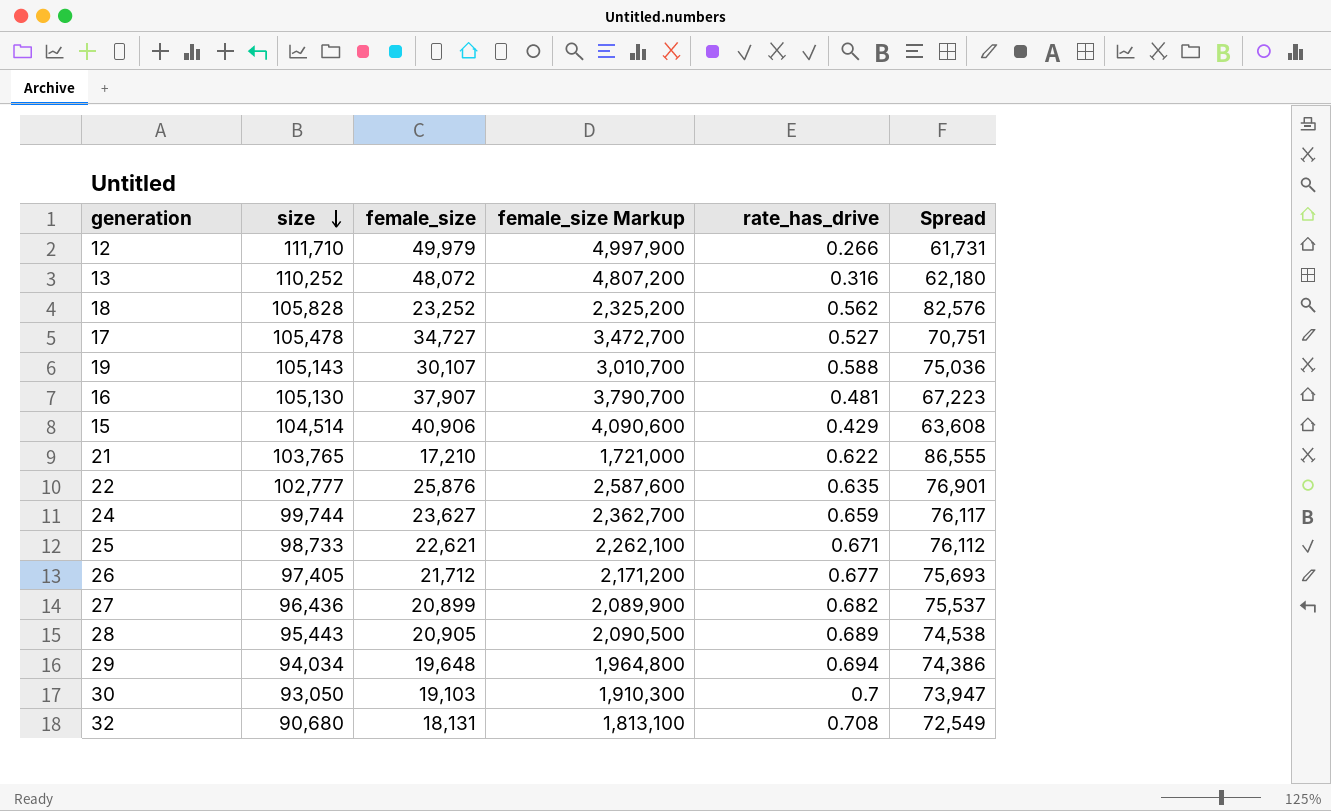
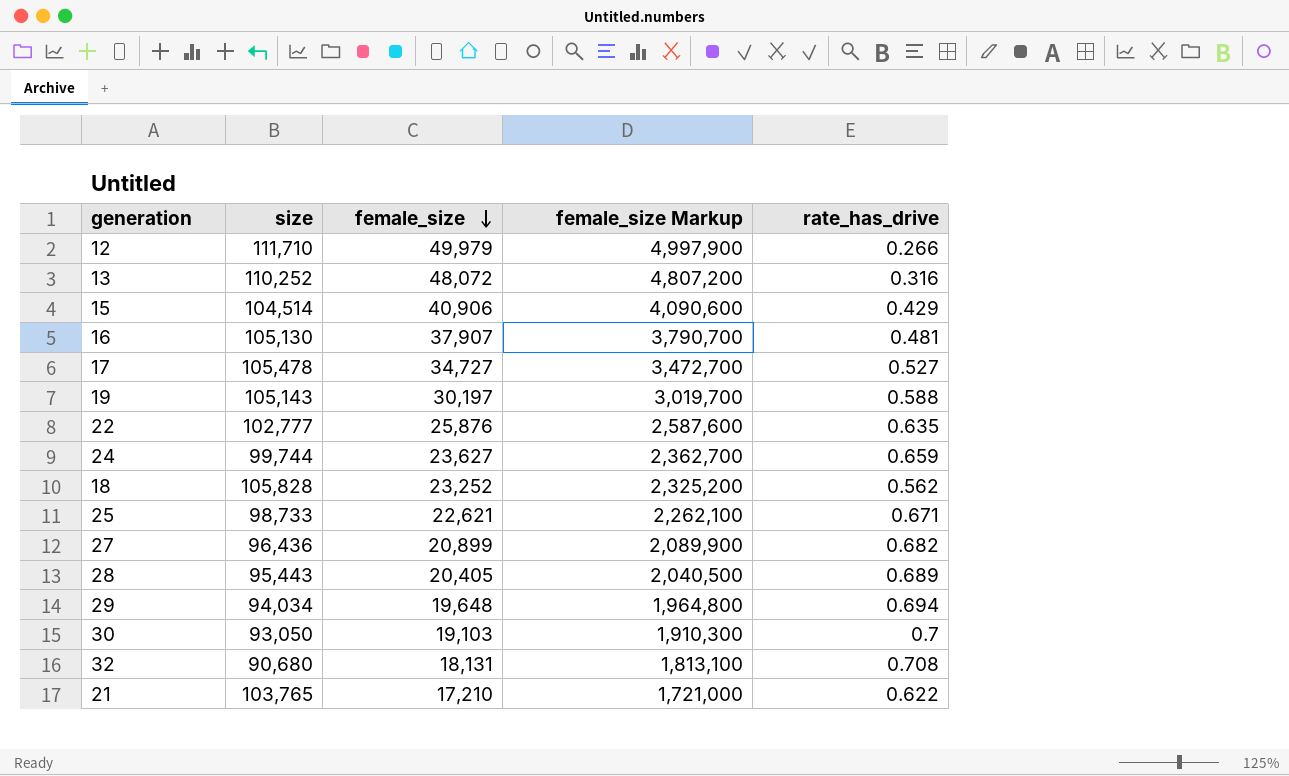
row order: size descending -> female_size descending
column Spread | formula: [size] - [female_size] -> none
row 26: 97,405 | 21,712 | 2,171,200 | 0.677 | 75,693 -> none
19 | female_size: 30,107 -> 30,197
19 | female_size Markup: 3,010,700 -> 3,019,700
28 | female_size: 20,905 -> 20,405
28 | female_size Markup: 2,090,500 -> 2,040,500

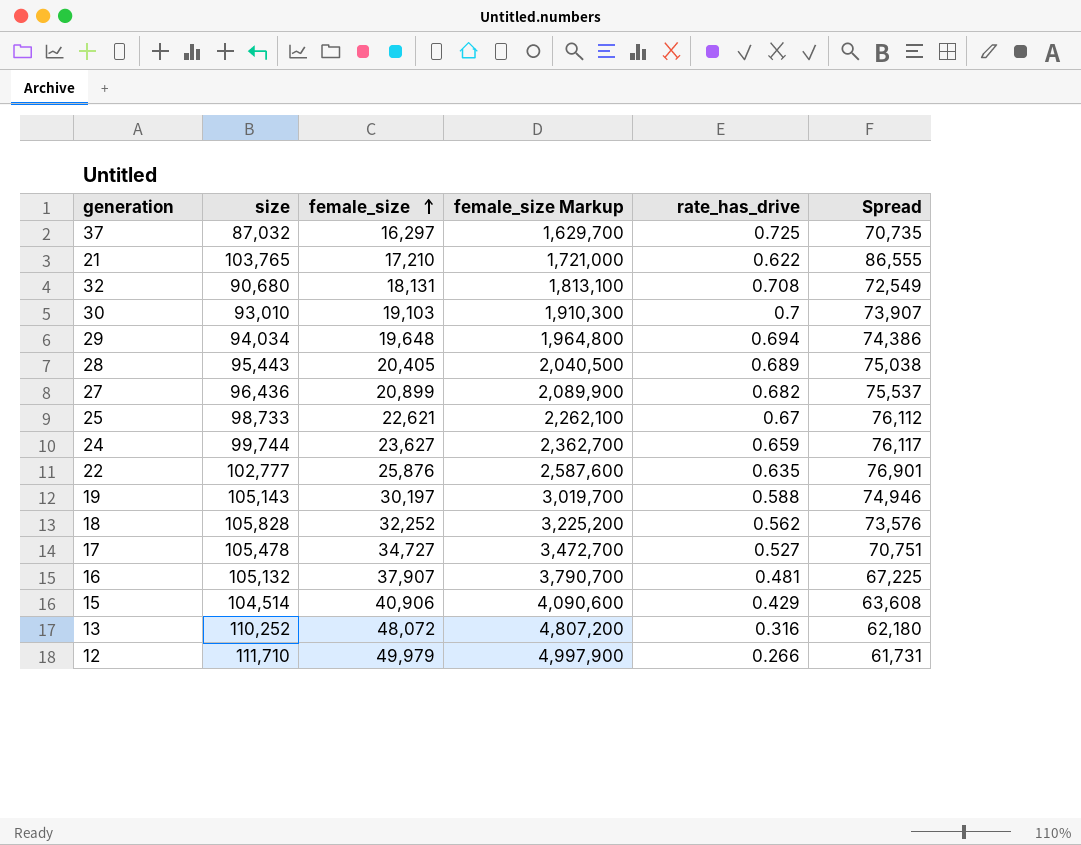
row order: female_size descending -> female_size ascending
column Spread | formula: none -> [size] - [female_size]
row 37: none -> 87,032 | 16,297 | 1,629,700 | 0.725 | 70,735
30 | size: 93,050 -> 93,010
25 | rate_has_drive: 0.671 -> 0.67
18 | female_size: 23,252 -> 32,252
18 | female_size Markup: 2,325,200 -> 3,225,200
16 | size: 105,130 -> 105,132

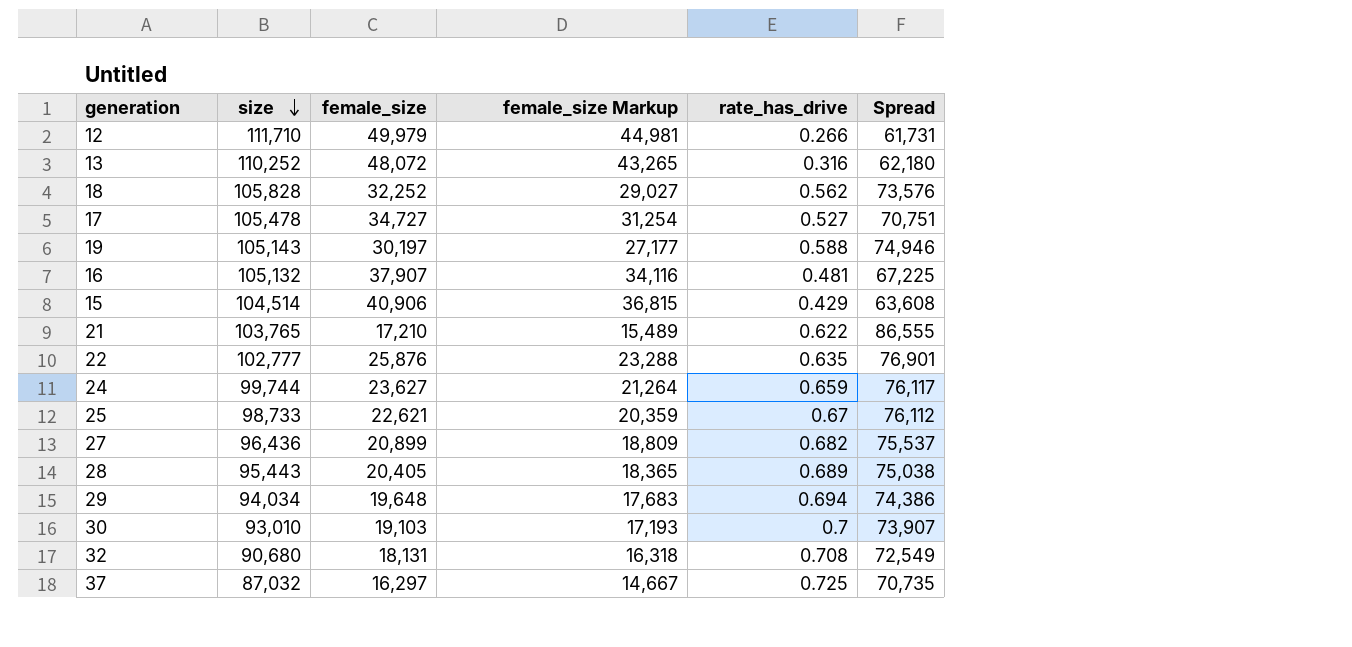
row order: female_size ascending -> size descending
column female_size Markup | formula: [female_size] * 100 -> [female_size] * 0.9

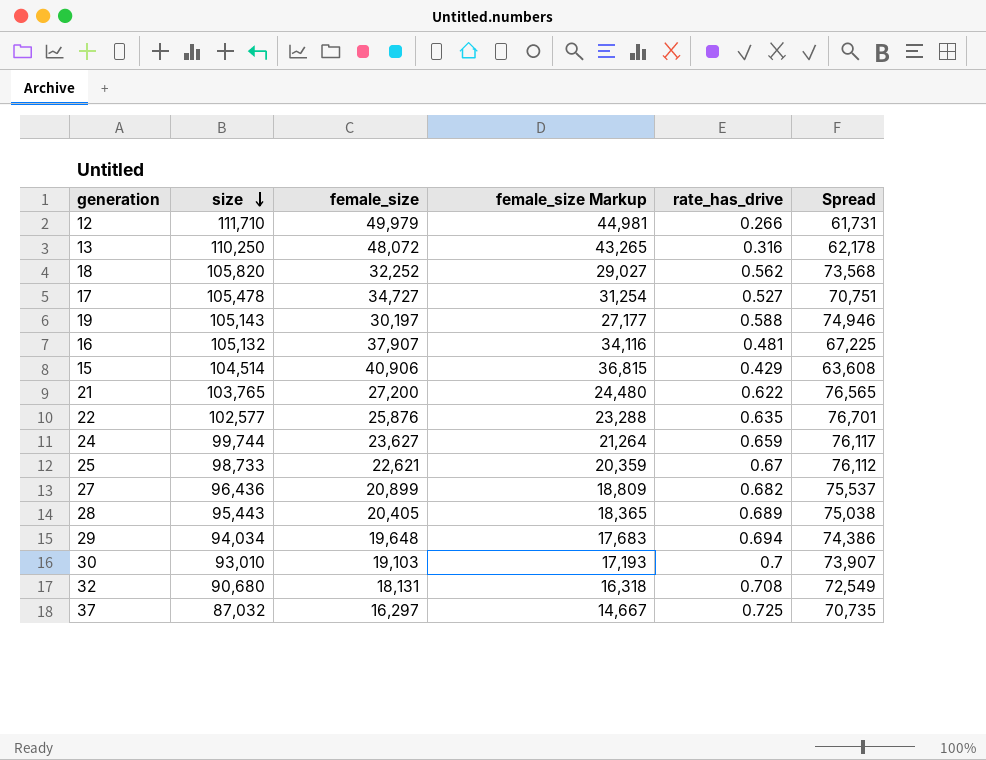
13 | size: 110,252 -> 110,250
13 | Spread: 62,180 -> 62,178
18 | size: 105,828 -> 105,820
18 | Spread: 73,576 -> 73,568
21 | female_size: 17,210 -> 27,200
21 | female_size Markup: 15,489 -> 24,480
21 | Spread: 86,555 -> 76,565
22 | size: 102,777 -> 102,577
22 | Spread: 76,901 -> 76,701

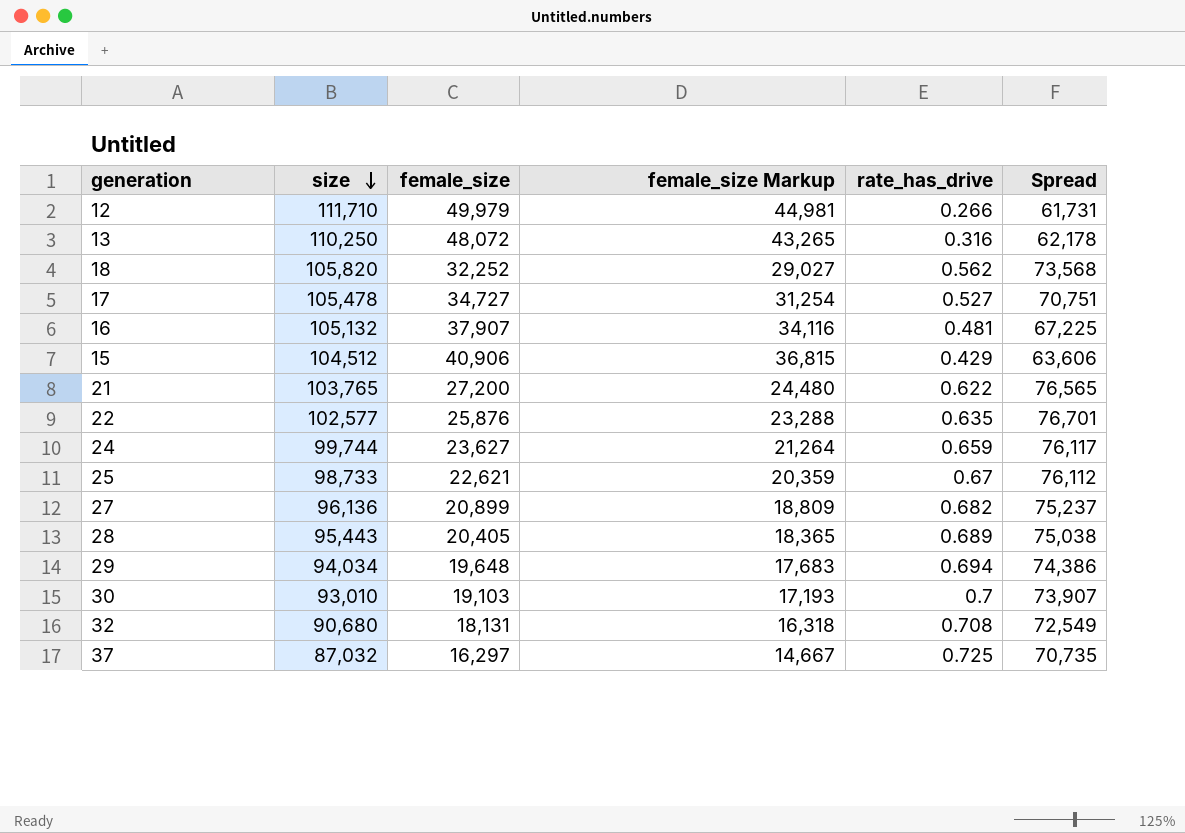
row 19: 105,143 | 30,197 | 27,177 | 0.588 | 74,946 -> none
15 | size: 104,514 -> 104,512
15 | Spread: 63,608 -> 63,606
27 | size: 96,436 -> 96,136
27 | Spread: 75,537 -> 75,237

